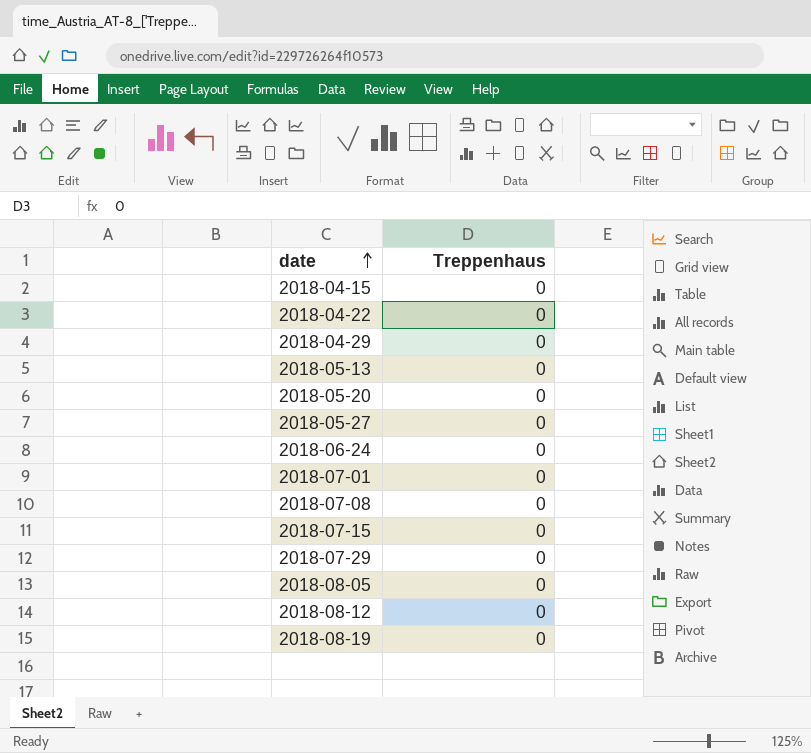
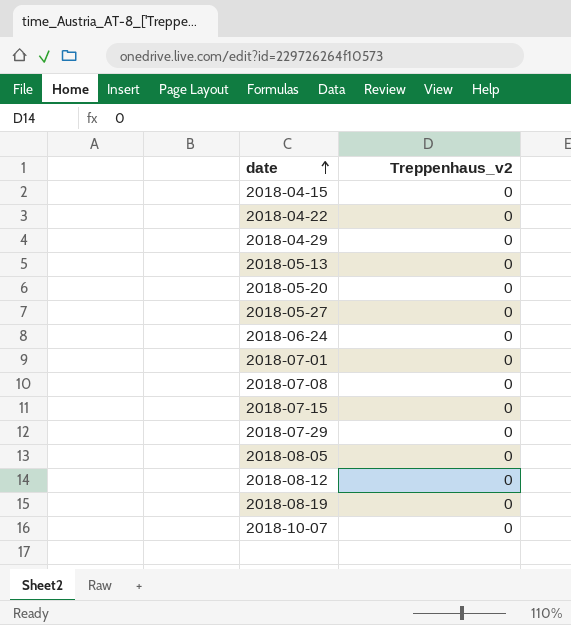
column name: Treppenhaus -> Treppenhaus_v2
row 2018-10-07: none -> 0

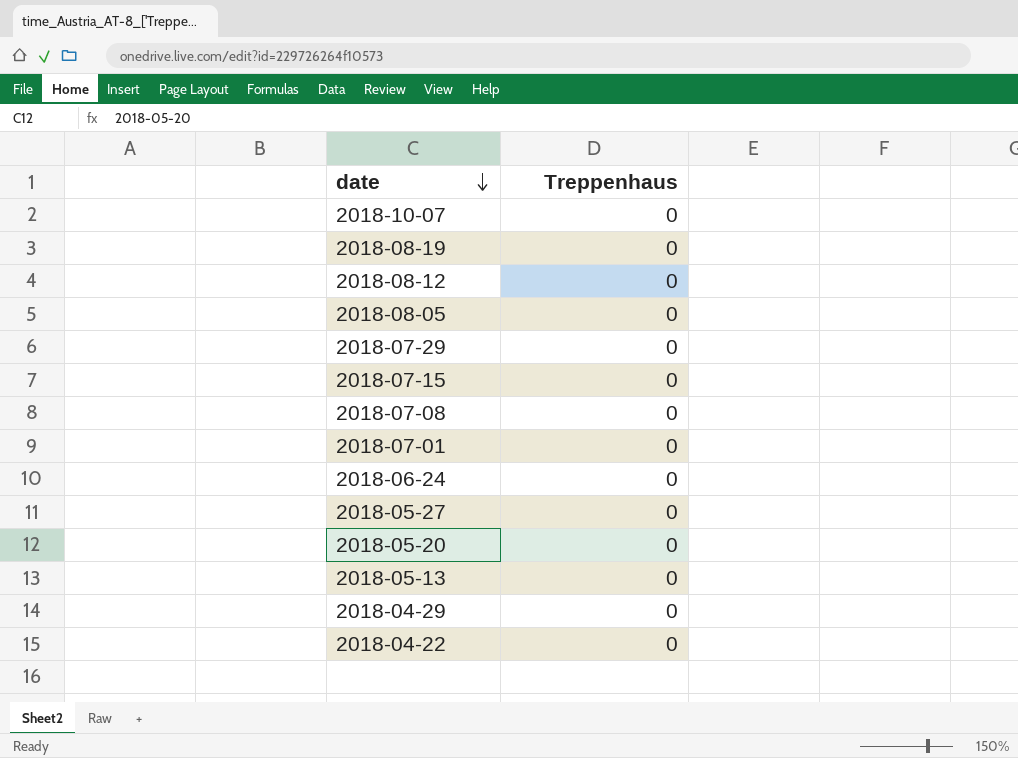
row order: date ascending -> date descending
column name: Treppenhaus_v2 -> Treppenhaus
row 2018-04-15: 0 -> none

